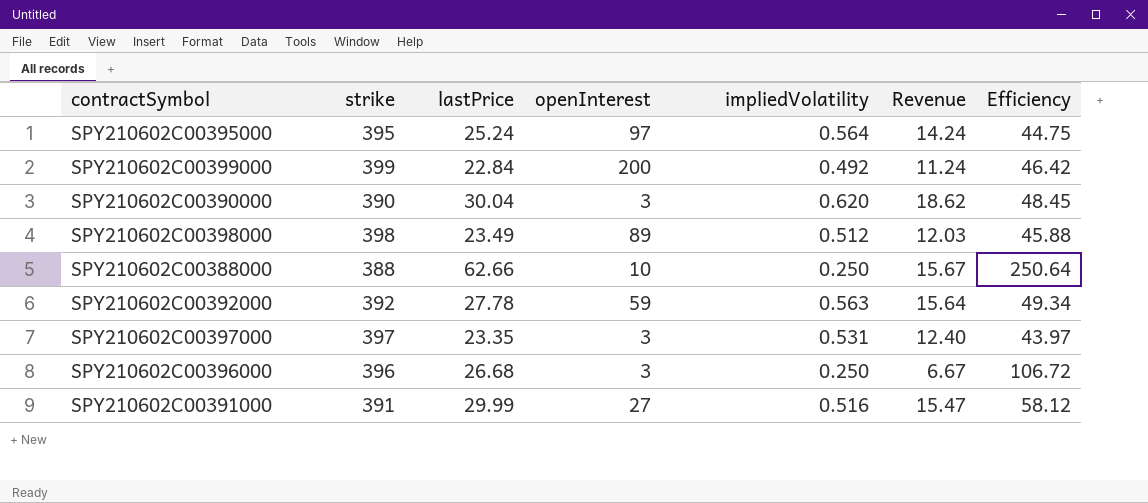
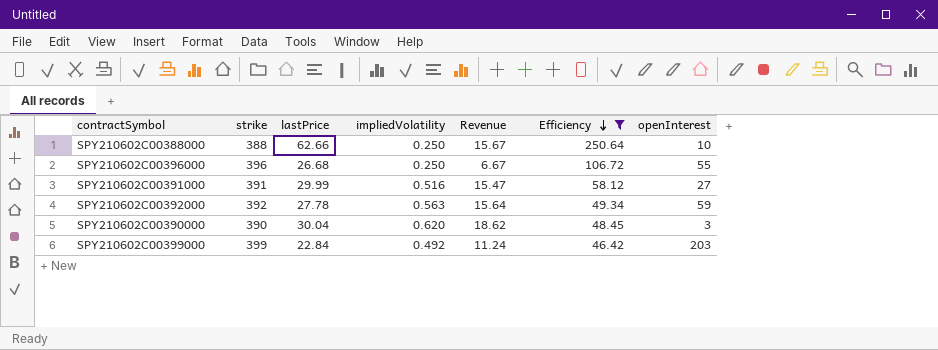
filter: none -> Efficiency >= 46.42
row order: none -> Efficiency descending
column openInterest | position: 4 -> 7
SPY210602C00396000 | openInterest: 3 -> 55
SPY210602C00399000 | openInterest: 200 -> 203

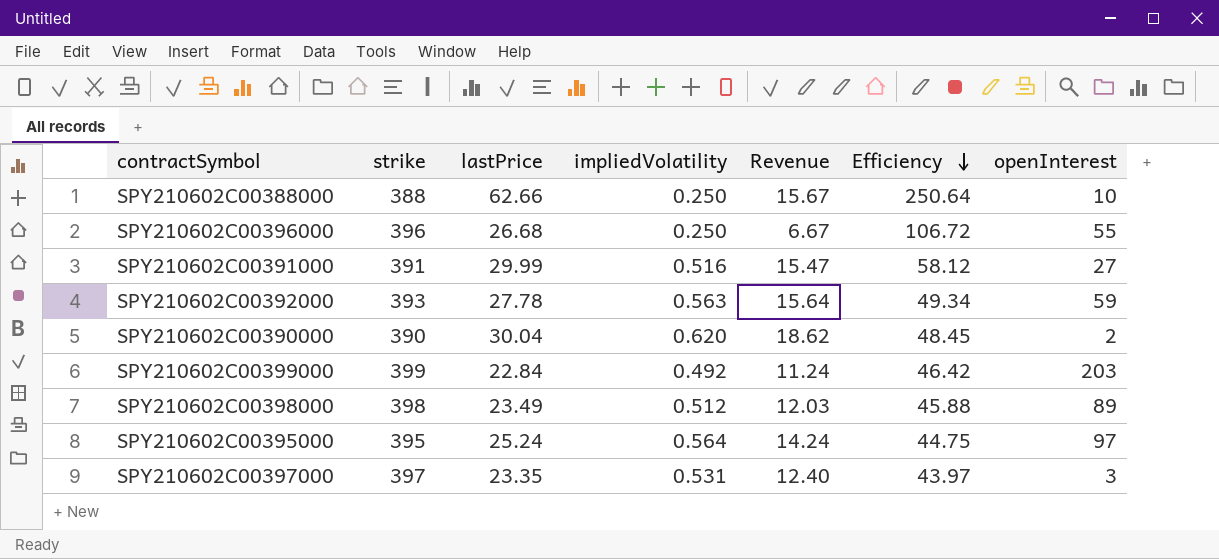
filter: Efficiency >= 46.42 -> none
SPY210602C00392000 | strike: 392 -> 393
SPY210602C00390000 | openInterest: 3 -> 2

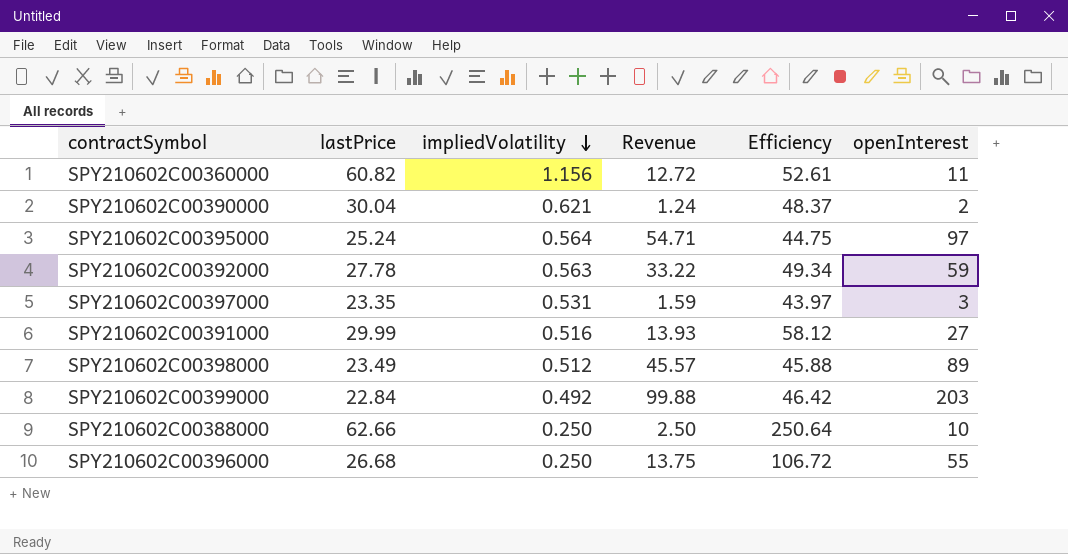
row order: Efficiency descending -> impliedVolatility descending
column strike | position: 2 -> none
column Revenue | formula: [lastPrice] * [impliedVolatility] -> [impliedVolatility] * [openInterest]
row SPY210602C00360000: none -> 60.82 | 1.156 | 12.72 | 52.61 | 11
SPY210602C00390000 | impliedVolatility: 0.620 -> 0.621
SPY210602C00390000 | Efficiency: 48.45 -> 48.37

